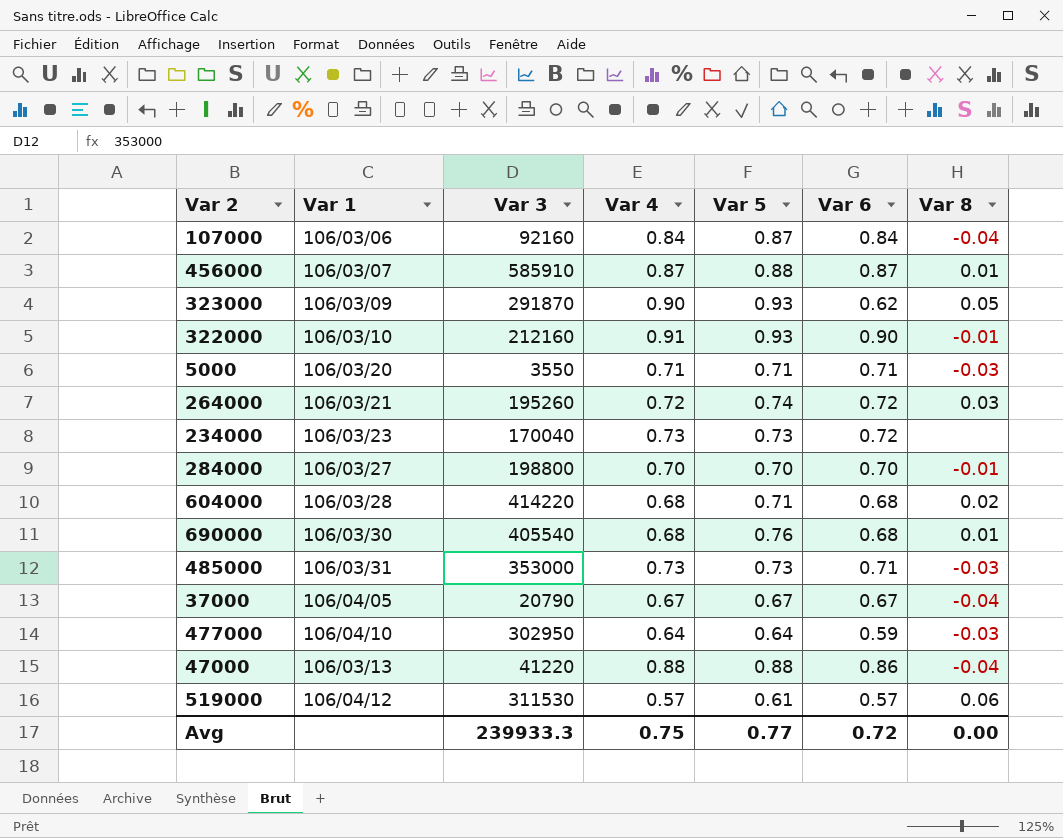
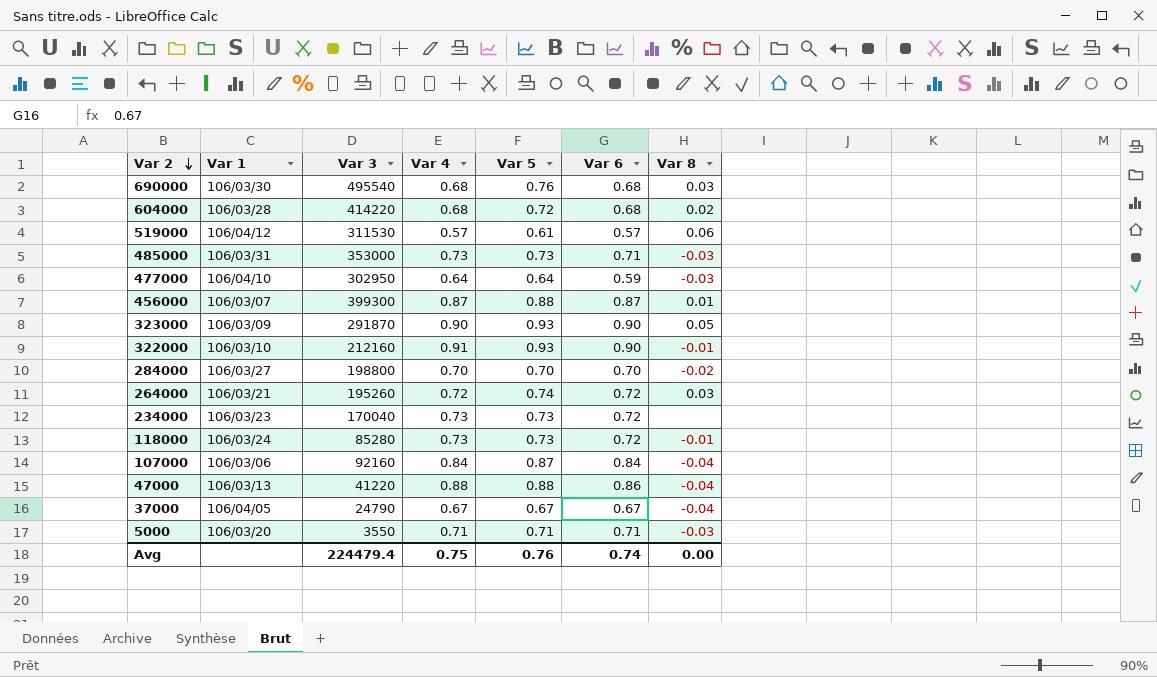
row order: none -> Var 2 descending
690000 | Var 3: 405540 -> 495540
690000 | Var 8: 0.01 -> 0.03
604000 | Var 5: 0.71 -> 0.72
456000 | Var 3: 585910 -> 399300
323000 | Var 6: 0.62 -> 0.90
284000 | Var 8: -0.01 -> -0.02
row 118000: none -> 106/03/24 | 85280 | 0.73 | 0.73 | 0.72 | -0.01
37000 | Var 3: 20790 -> 24790
Avg | Var 3: 239933.3 -> 224479.4
Avg | Var 5: 0.77 -> 0.76
Avg | Var 6: 0.72 -> 0.74

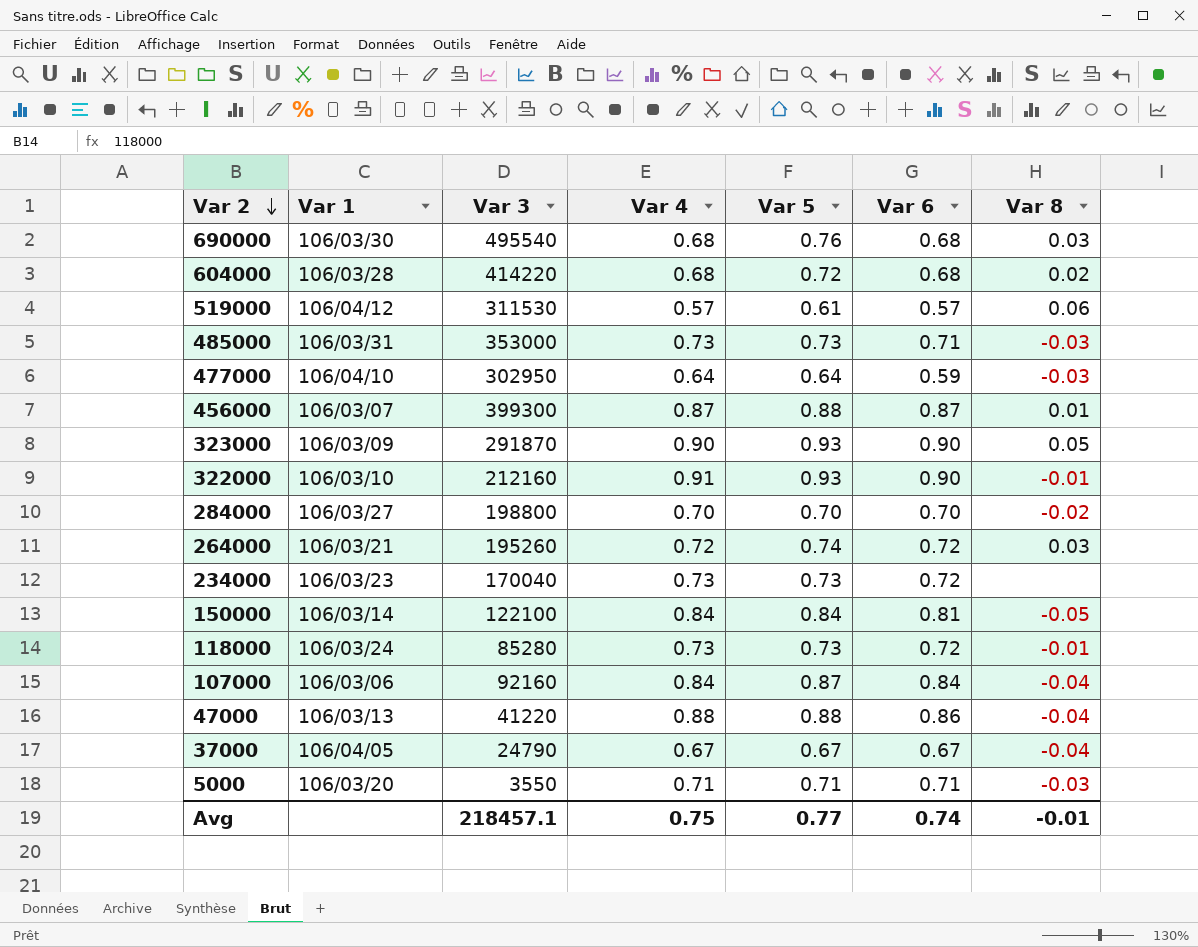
row 150000: none -> 106/03/14 | 122100 | 0.84 | 0.84 | 0.81 | -0.05
Avg | Var 3: 224479.4 -> 218457.1
Avg | Var 5: 0.76 -> 0.77
Avg | Var 8: 0.00 -> -0.01

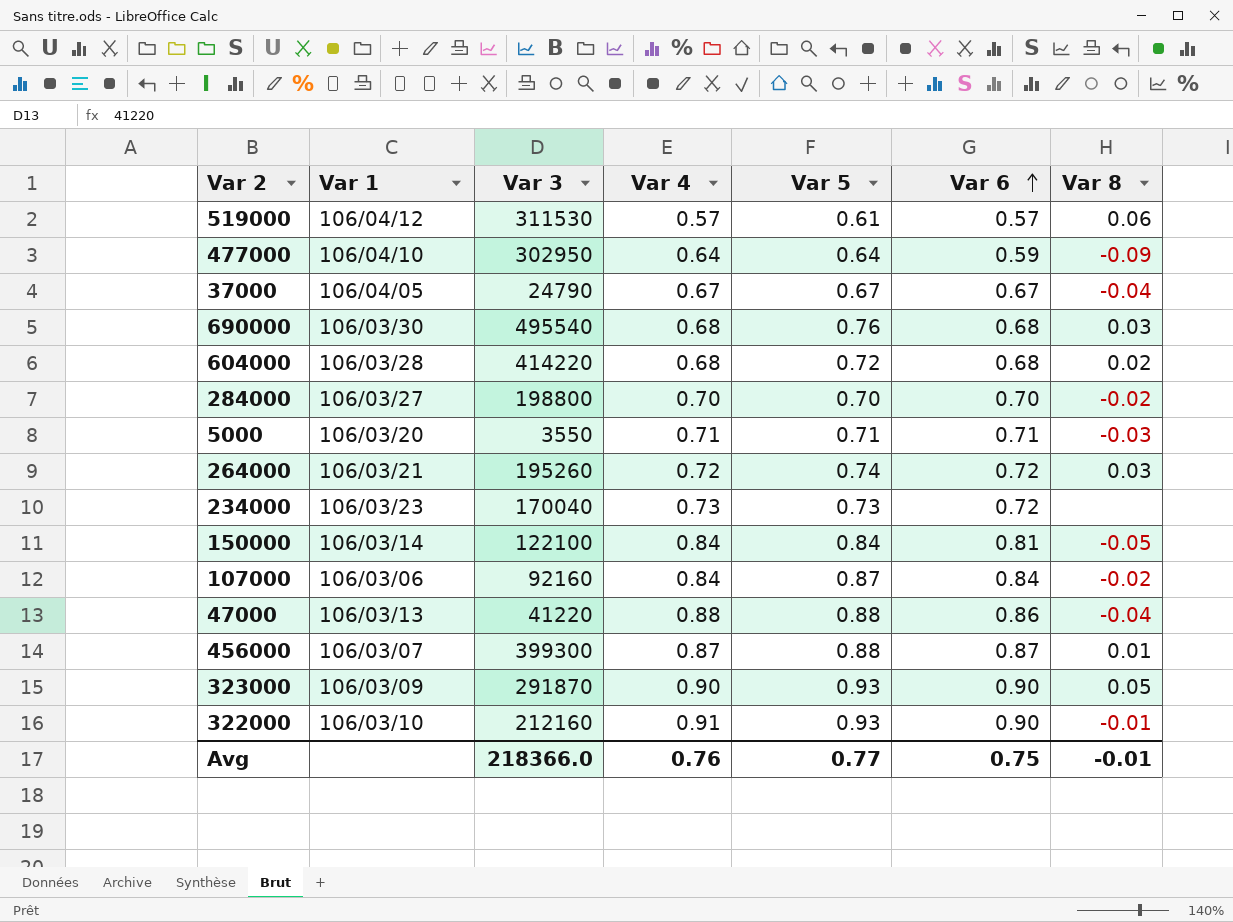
row order: Var 2 descending -> Var 6 ascending
row 485000: 106/03/31 | 353000 | 0.73 | 0.73 | 0.71 | -0.03 -> none
row 118000: 106/03/24 | 85280 | 0.73 | 0.73 | 0.72 | -0.01 -> none
477000 | Var 8: -0.03 -> -0.09
107000 | Var 8: -0.04 -> -0.02
Avg | Var 3: 218457.1 -> 218366.0
Avg | Var 4: 0.75 -> 0.76
Avg | Var 6: 0.74 -> 0.75

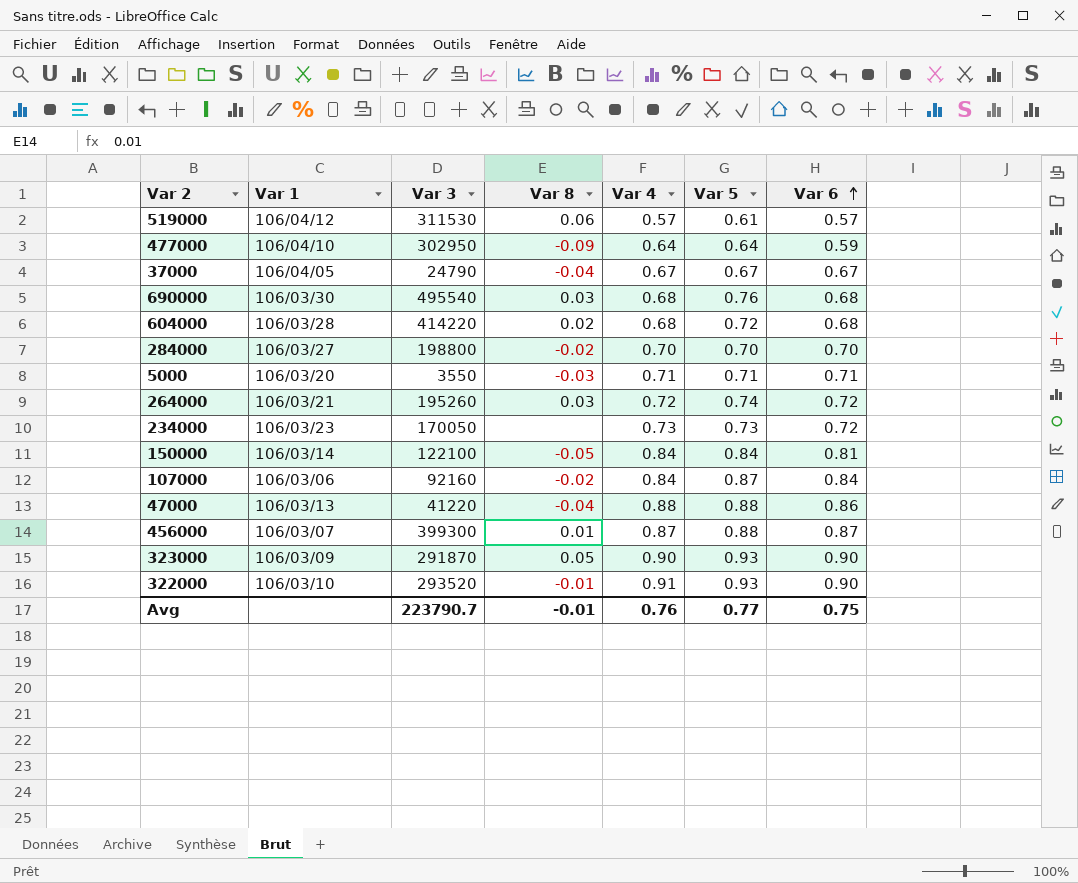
column Var 8 | position: 7 -> 4
234000 | Var 3: 170040 -> 170050
322000 | Var 3: 212160 -> 293520
Avg | Var 3: 218366.0 -> 223790.7

